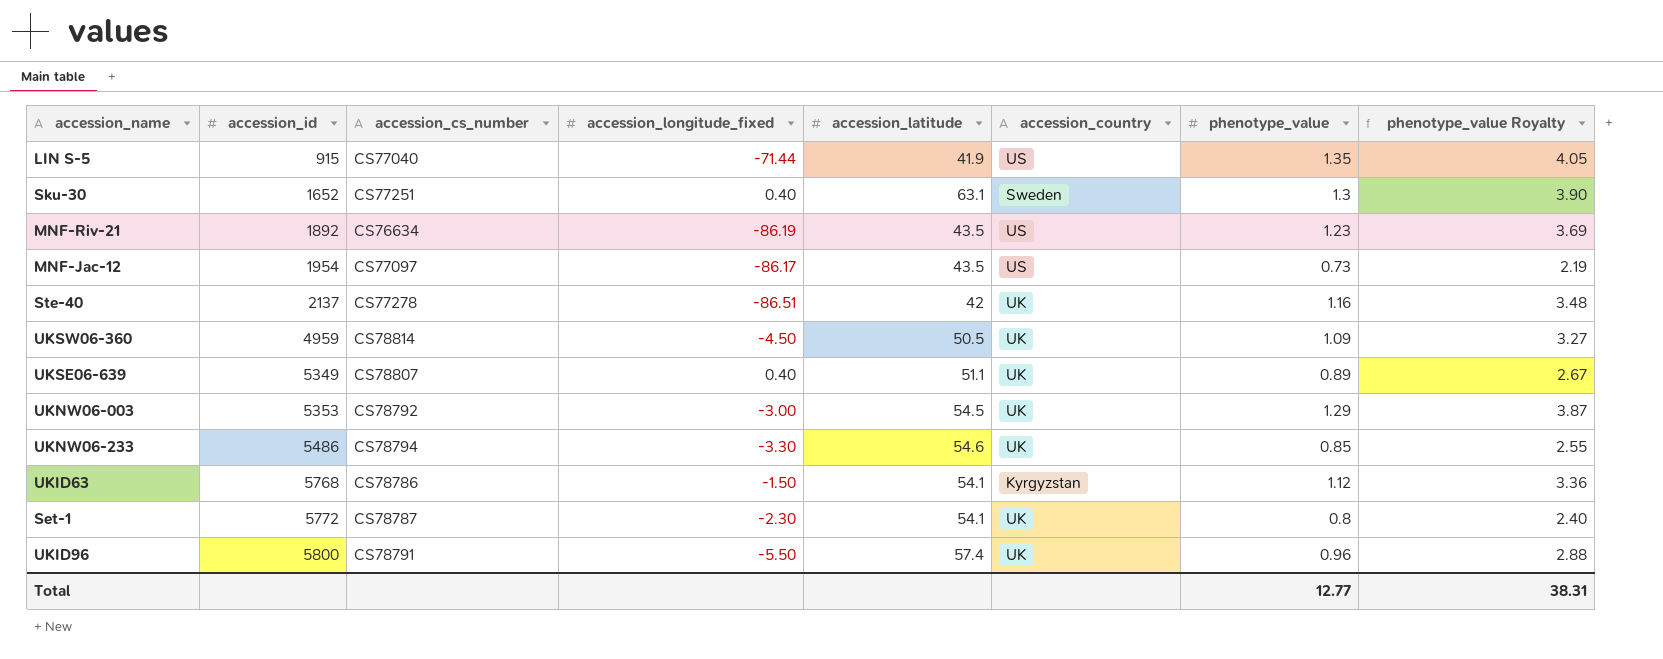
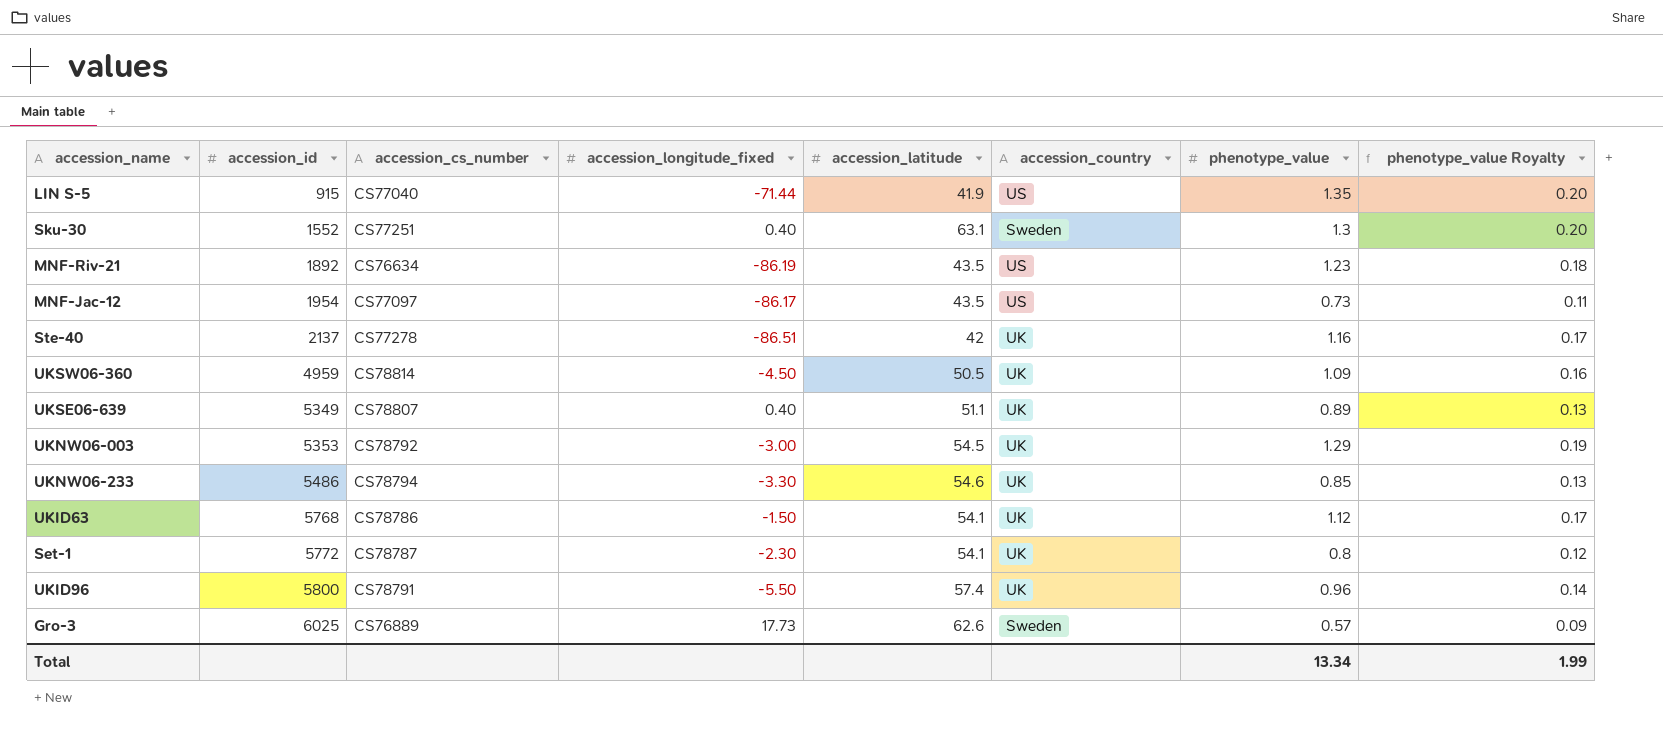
column phenotype_value Royalty | formula: [phenotype_value] * 3 -> [phenotype_value] * 0.15
Sku-30 | accession_id: 1652 -> 1552
UKID63 | accession_country: Kyrgyzstan -> UK
row Gro-3: none -> 6025 | CS76889 | 17.73 | 62.6 | Sweden | 0.57 | 0.09
Total | phenotype_value: 12.77 -> 13.34
Total | phenotype_value Royalty: 38.31 -> 1.99

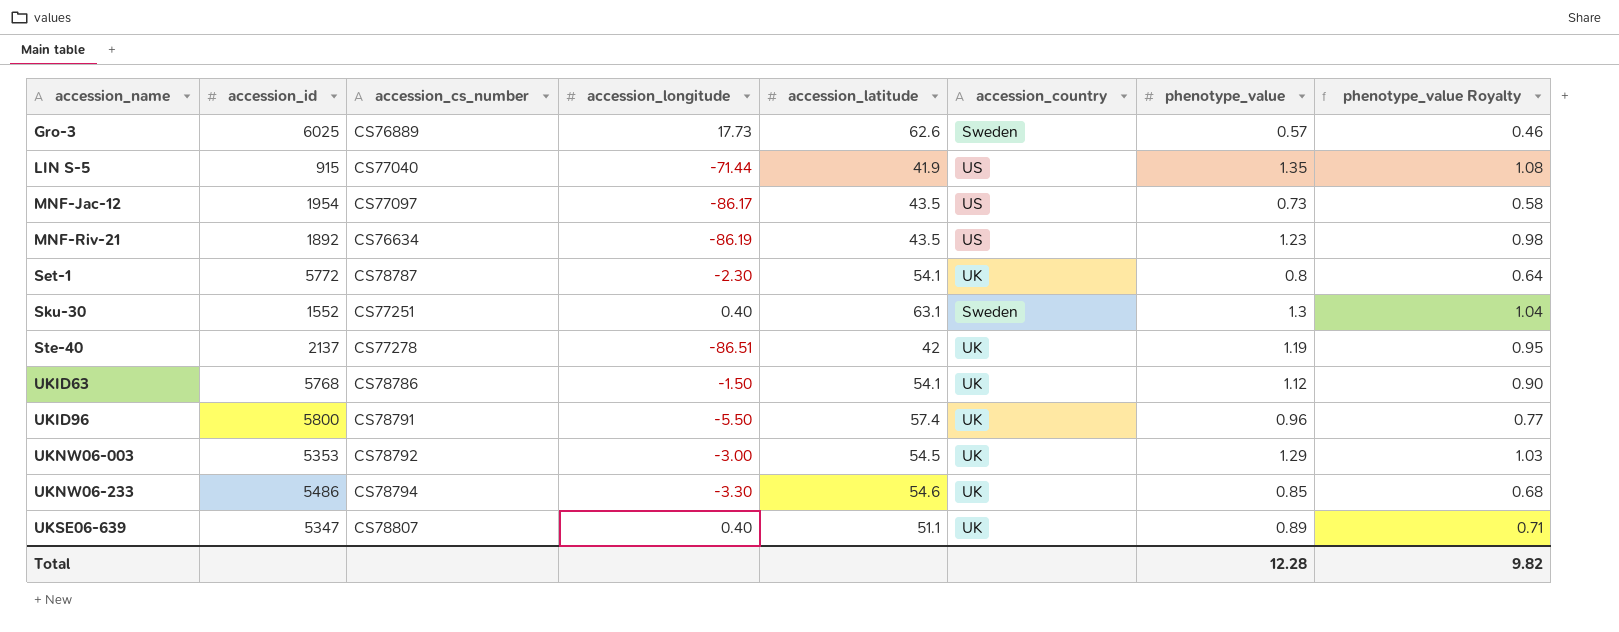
row order: accession_id ascending -> accession_name ascending
column name: accession_longitude_fixed -> accession_longitude
column phenotype_value Royalty | formula: [phenotype_value] * 0.15 -> [phenotype_value] * 0.8
row UKSW06-360: 4959 | CS78814 | -4.50 | 50.5 | UK | 1.09 | 0.16 -> none
Ste-40 | phenotype_value: 1.16 -> 1.19
UKSE06-639 | accession_id: 5349 -> 5347
Total | phenotype_value: 13.34 -> 12.28
Total | phenotype_value Royalty: 1.99 -> 9.82

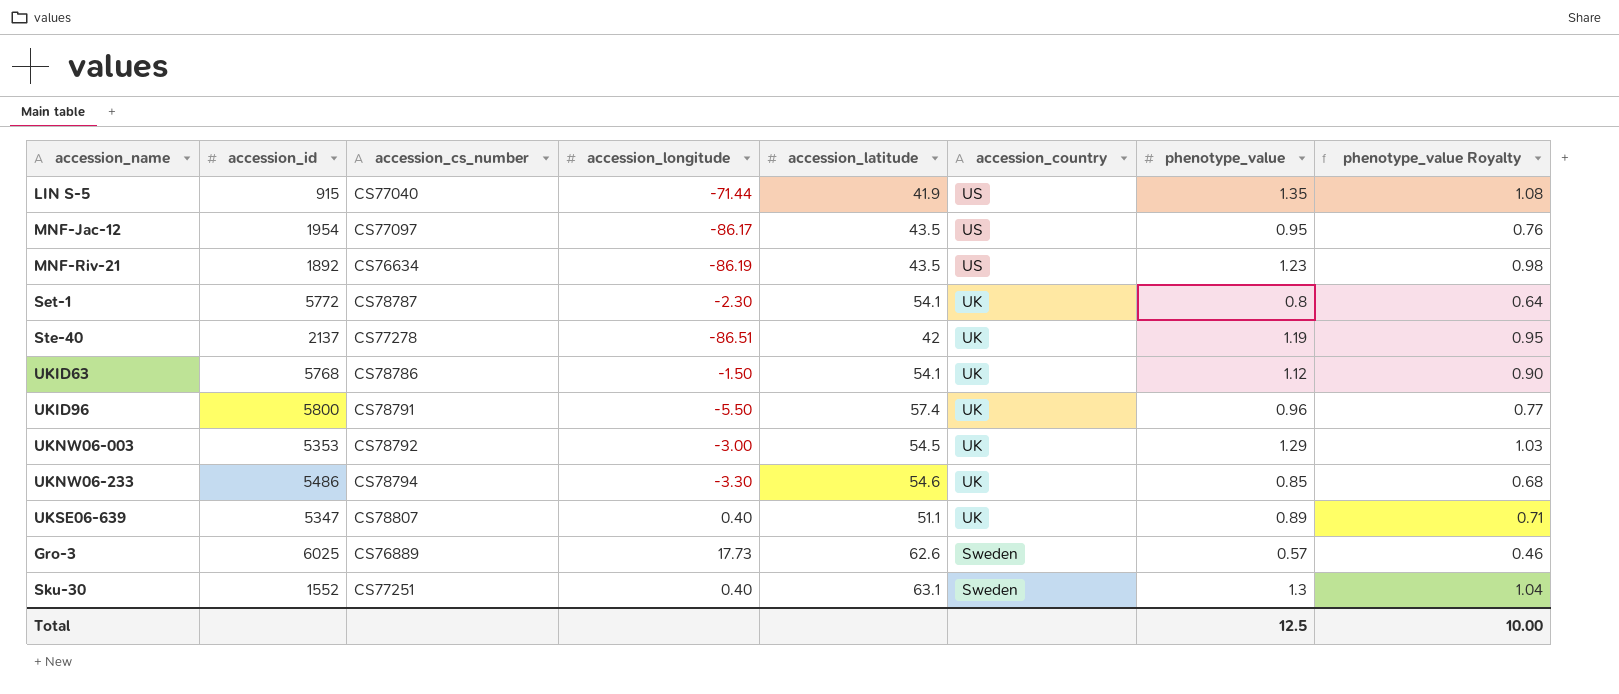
row order: accession_name ascending -> accession_country descending
MNF-Jac-12 | phenotype_value: 0.73 -> 0.95
MNF-Jac-12 | phenotype_value Royalty: 0.58 -> 0.76
Total | phenotype_value: 12.28 -> 12.5
Total | phenotype_value Royalty: 9.82 -> 10.00

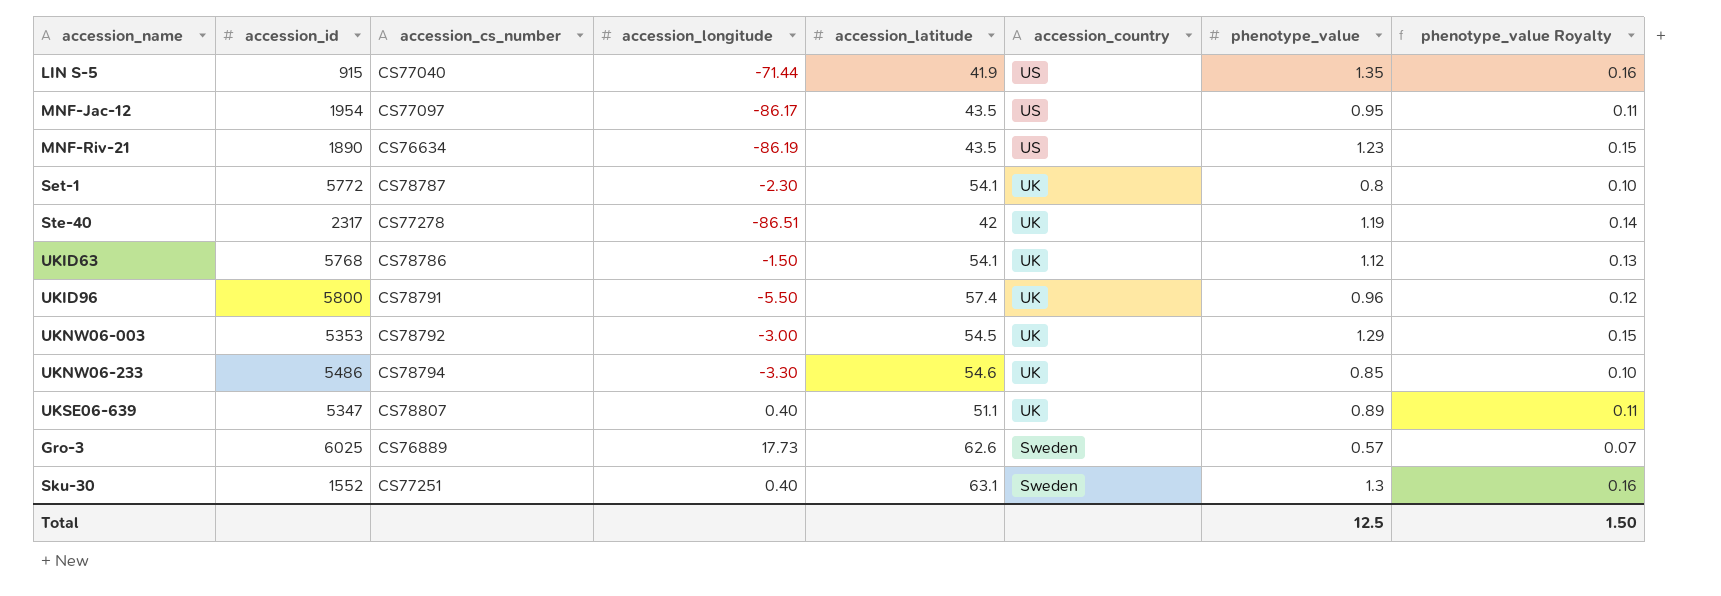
column phenotype_value Royalty | formula: [phenotype_value] * 0.8 -> [phenotype_value] * 0.12
MNF-Riv-21 | accession_id: 1892 -> 1890
Ste-40 | accession_id: 2137 -> 2317
Total | phenotype_value Royalty: 10.00 -> 1.50

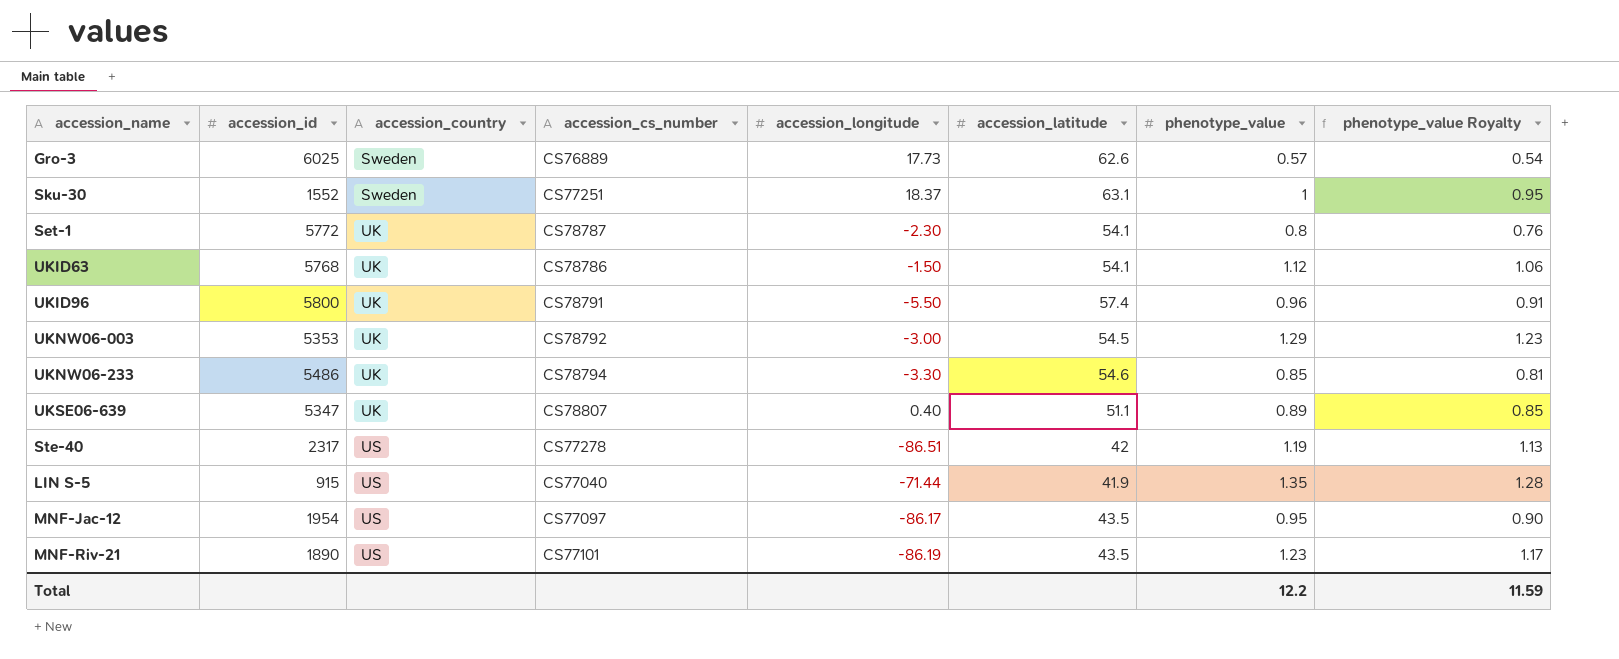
row order: accession_country descending -> accession_country ascending
column accession_country | position: 6 -> 3
column phenotype_value Royalty | formula: [phenotype_value] * 0.12 -> [phenotype_value] * 0.95
Sku-30 | accession_longitude: 0.40 -> 18.37
Sku-30 | phenotype_value: 1.3 -> 1
Ste-40 | accession_country: UK -> US
MNF-Riv-21 | accession_cs_number: CS76634 -> CS77101
Total | phenotype_value: 12.5 -> 12.2
Total | phenotype_value Royalty: 1.50 -> 11.59

